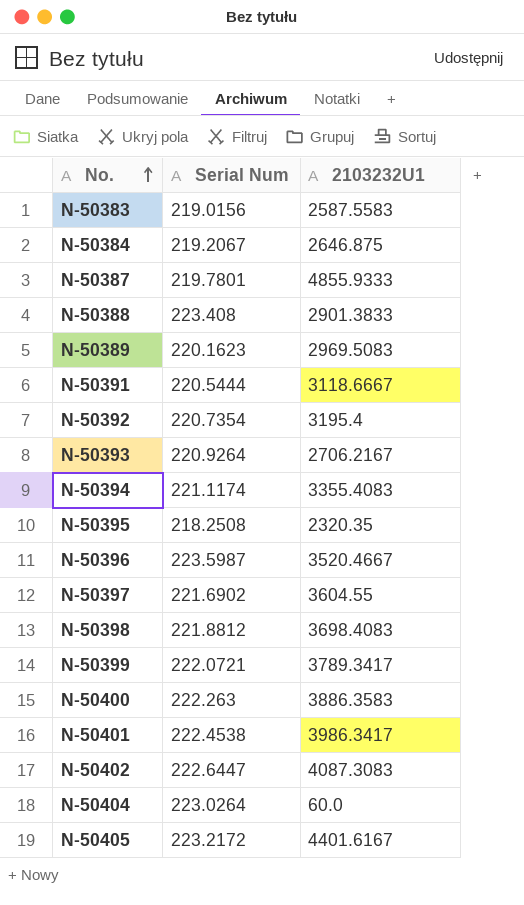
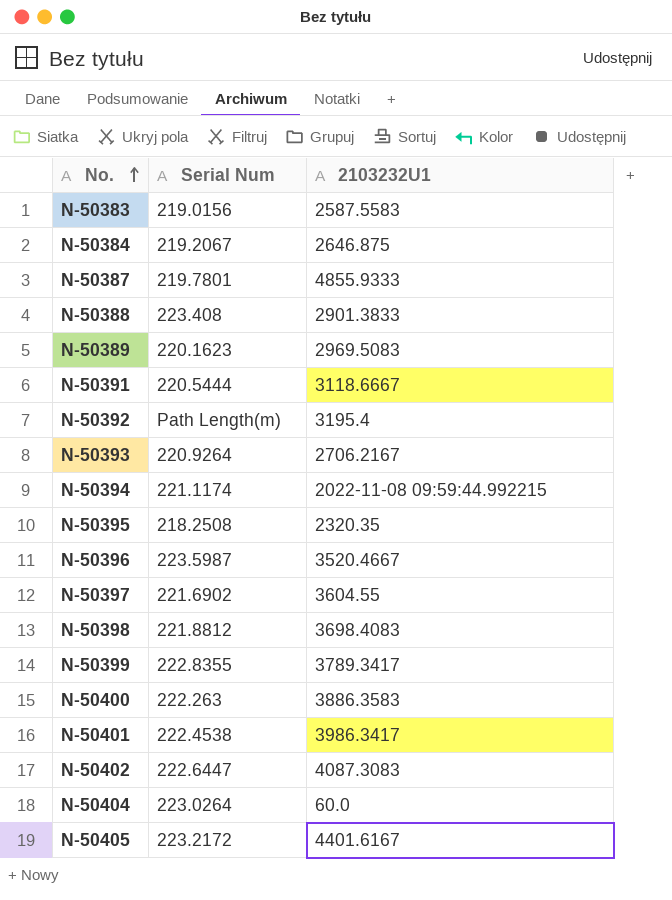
N-50392 | Serial Num: 220.7354 -> Path Length(m)
N-50394 | 2103232U1: 3355.4083 -> 2022-11-08 09:59:44.992215
N-50399 | Serial Num: 222.0721 -> 222.8355

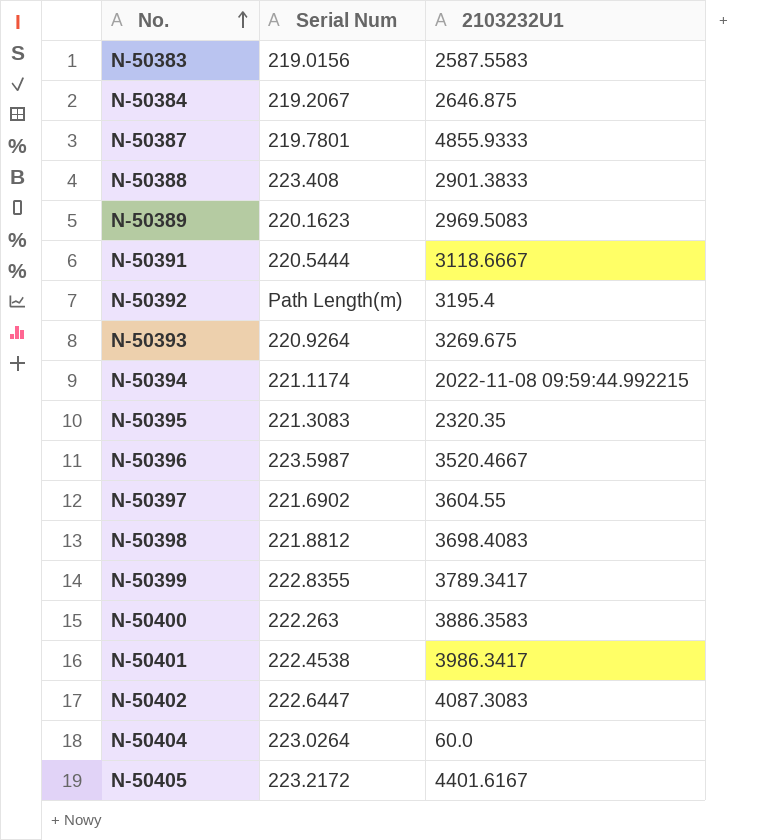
N-50393 | 2103232U1: 2706.2167 -> 3269.675
N-50395 | Serial Num: 218.2508 -> 221.3083

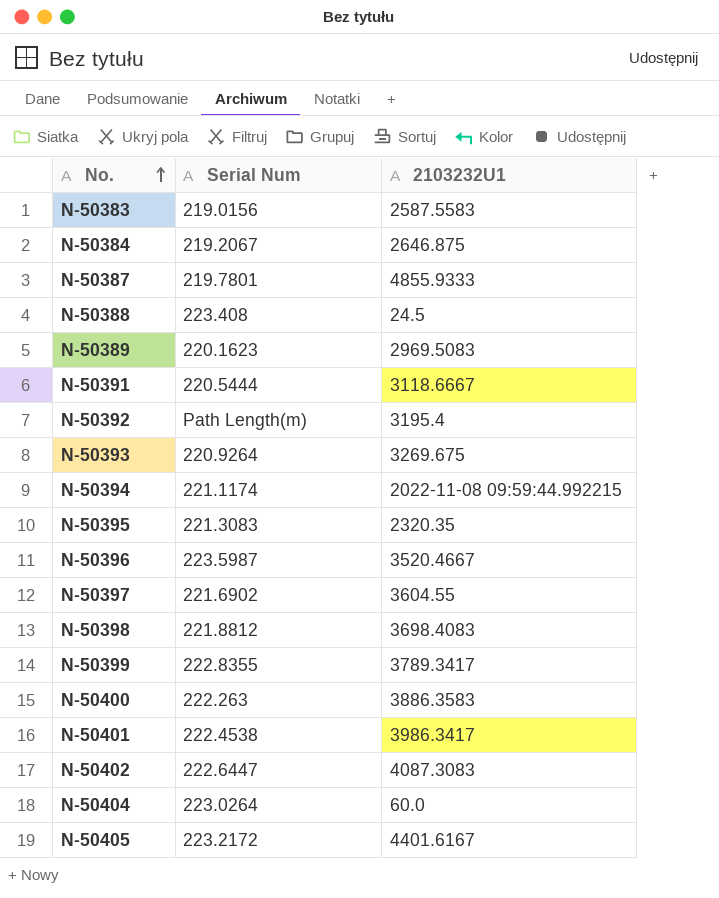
N-50388 | 2103232U1: 2901.3833 -> 24.5

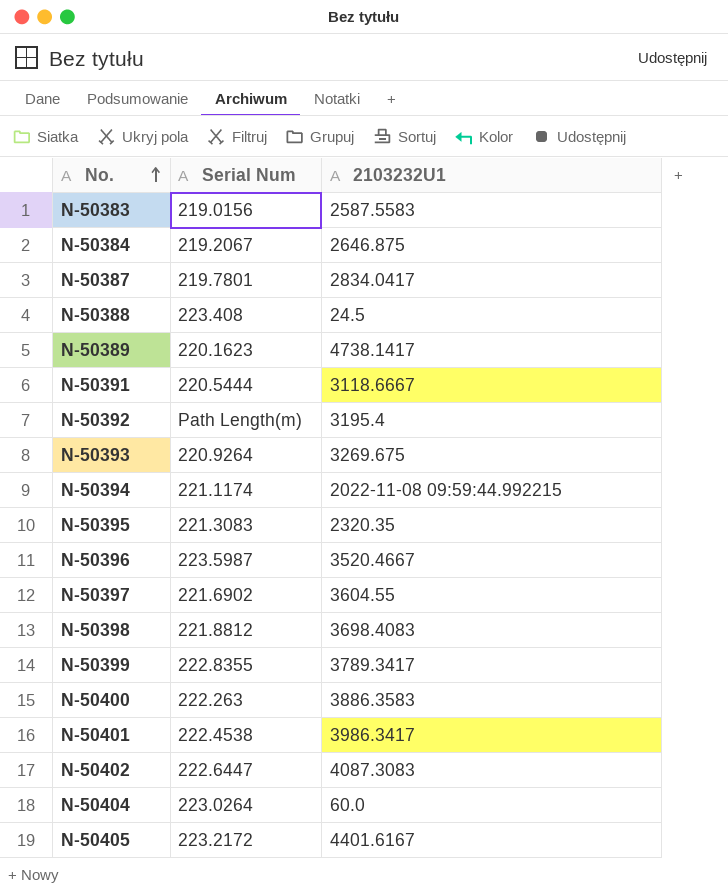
N-50387 | 2103232U1: 4855.9333 -> 2834.0417
N-50389 | 2103232U1: 2969.5083 -> 4738.1417

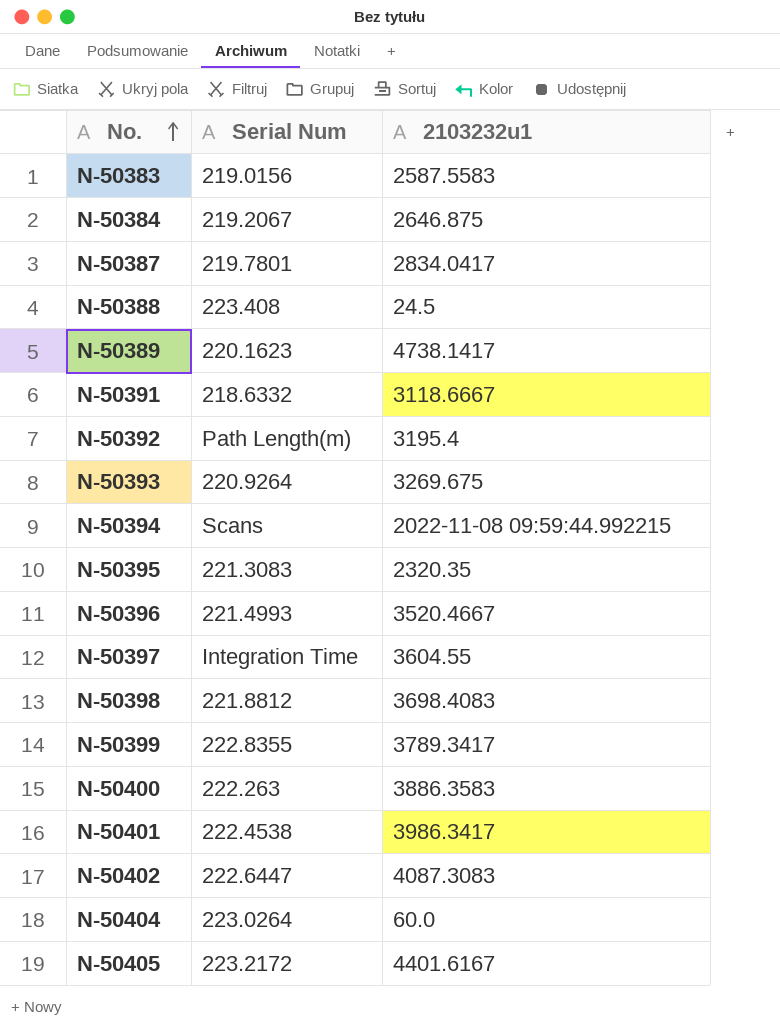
column name: 2103232U1 -> 2103232u1
N-50391 | Serial Num: 220.5444 -> 218.6332
N-50394 | Serial Num: 221.1174 -> Scans
N-50396 | Serial Num: 223.5987 -> 221.4993
N-50397 | Serial Num: 221.6902 -> Integration Time

